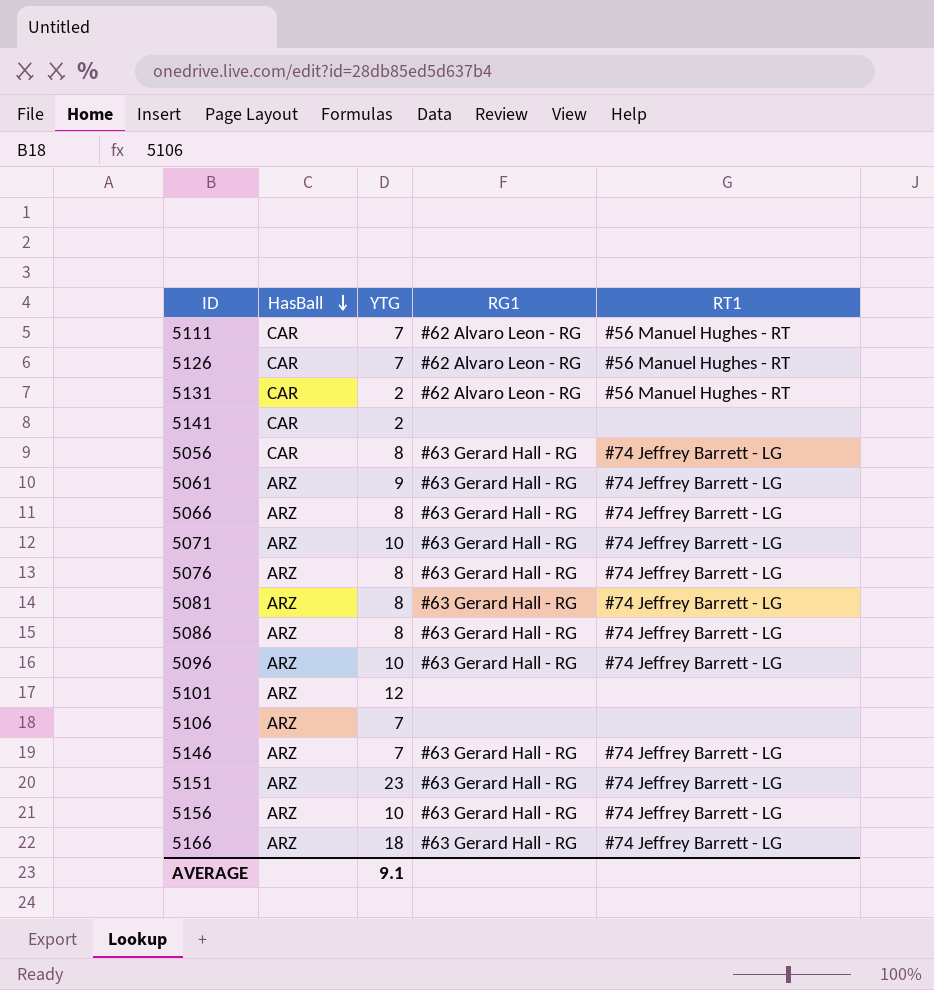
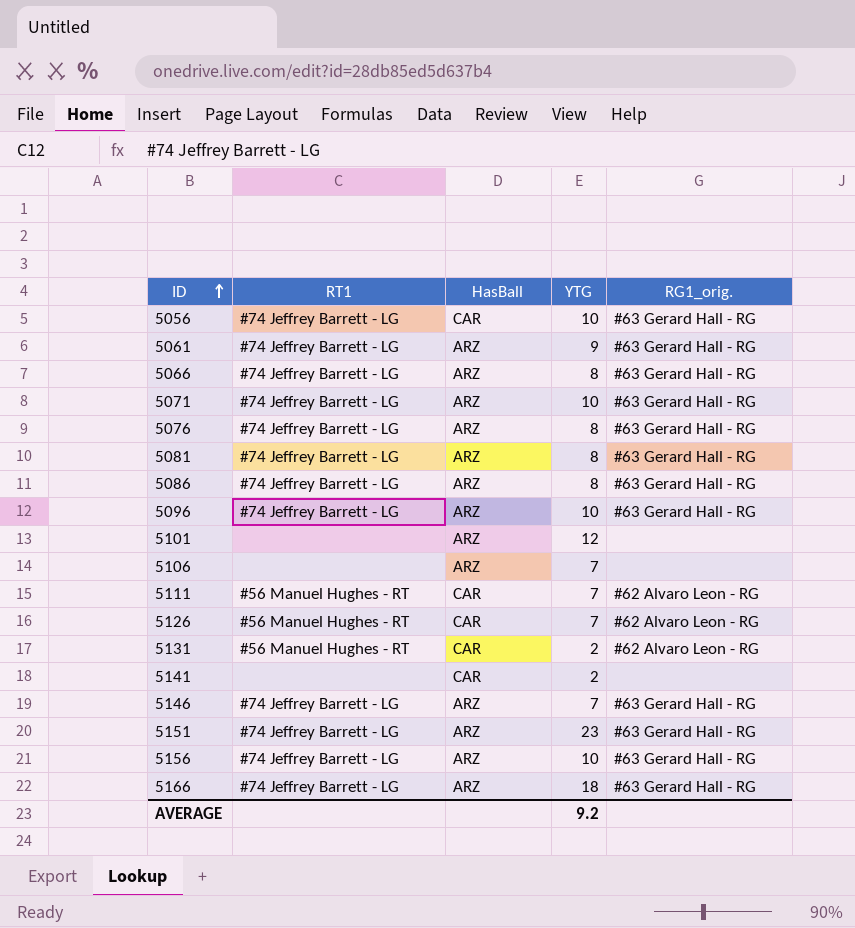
row order: HasBall descending -> ID ascending
column RT1 | position: 5 -> 2
column name: RG1 -> RG1_orig.
5056 | YTG: 8 -> 10
AVERAGE | YTG: 9.1 -> 9.2

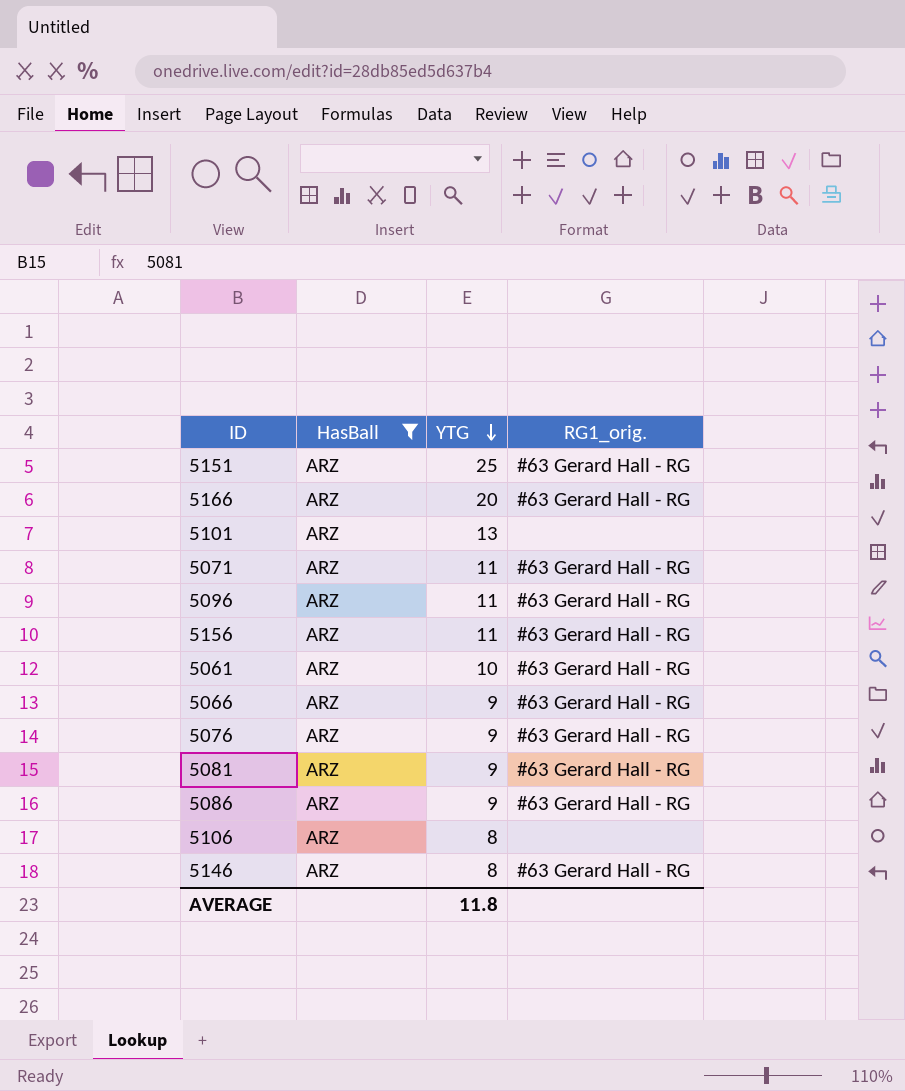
filter: none -> HasBall = ARZ
row order: ID ascending -> YTG descending
column RT1 | position: 2 -> none
5151 | YTG: 23 -> 25
5166 | YTG: 18 -> 20
5101 | YTG: 12 -> 13
5071 | YTG: 10 -> 11
5096 | YTG: 10 -> 11
5156 | YTG: 10 -> 11
5061 | YTG: 9 -> 10
5066 | YTG: 8 -> 9
5076 | YTG: 8 -> 9
5081 | YTG: 8 -> 9
5086 | YTG: 8 -> 9
5106 | YTG: 7 -> 8
5146 | YTG: 7 -> 8
AVERAGE | YTG: 9.2 -> 11.8

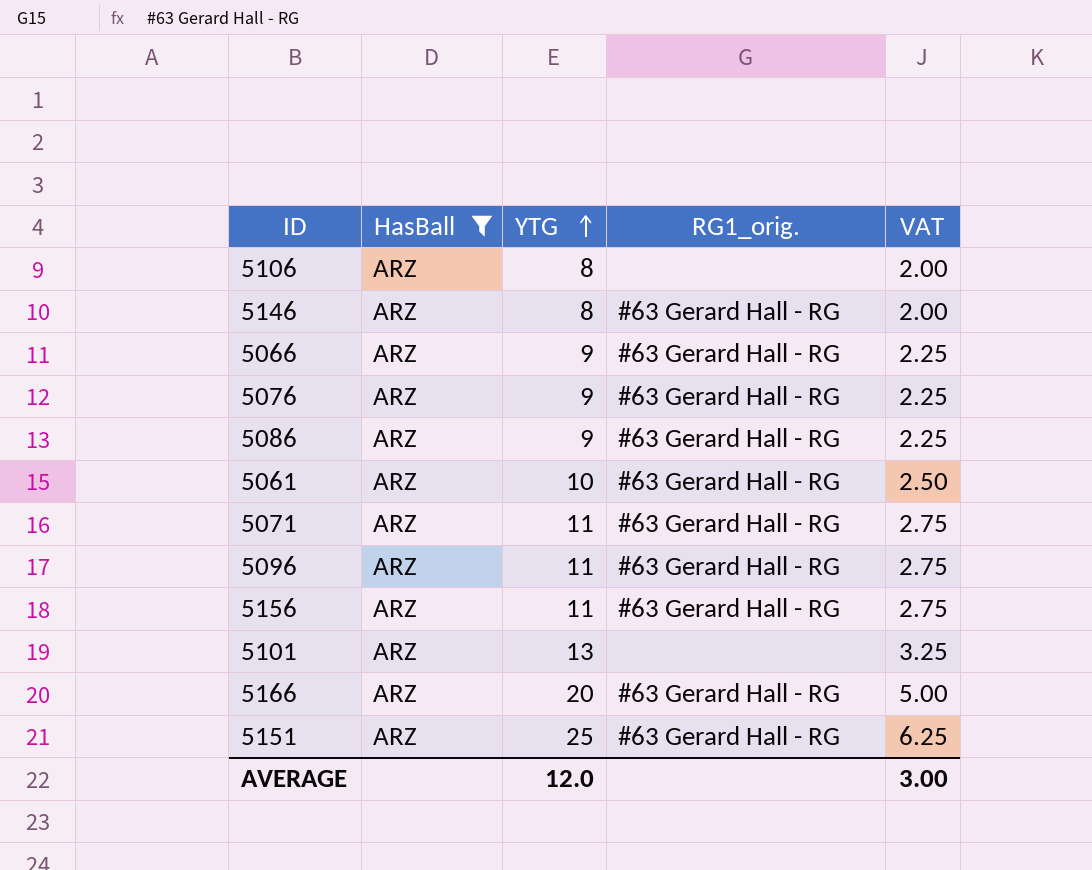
row order: YTG descending -> YTG ascending
column VAT | formula: none -> [YTG] * 0.25
row 5081: ARZ | 9 | #63 Gerard Hall - RG -> none
AVERAGE | YTG: 11.8 -> 12.0

